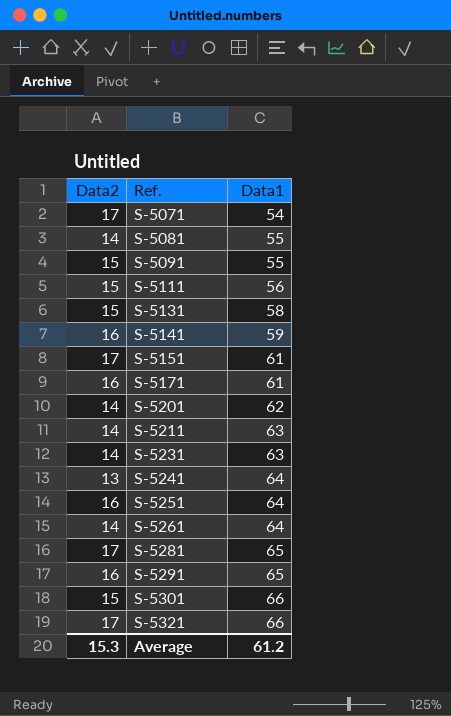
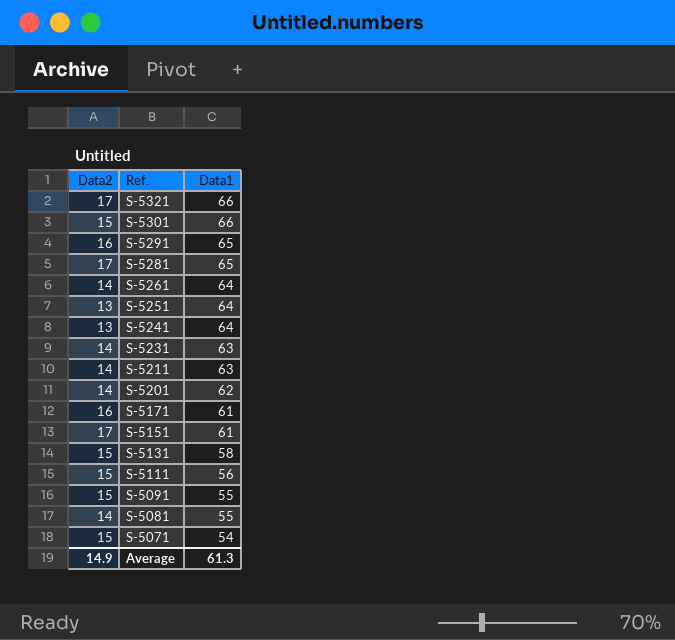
row order: Ref. ascending -> Ref. descending
row S-5141: 16 | 59 -> none
S-5251 | Data2: 16 -> 13
S-5071 | Data2: 17 -> 15
Average | Data2: 15.3 -> 14.9
Average | Data1: 61.2 -> 61.3

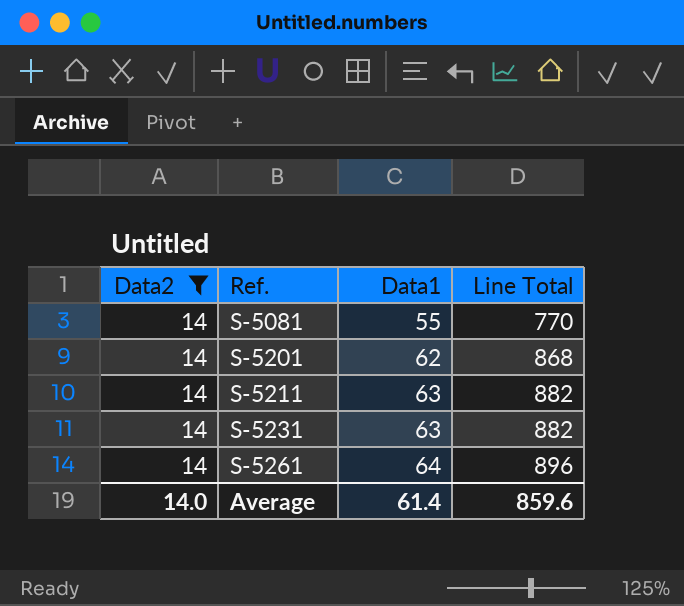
filter: none -> Data2 = 14
row order: Ref. descending -> Ref. ascending
column Line Total | formula: none -> [Data2] * [Data1]
Average | Data2: 14.9 -> 14.0
Average | Data1: 61.3 -> 61.4

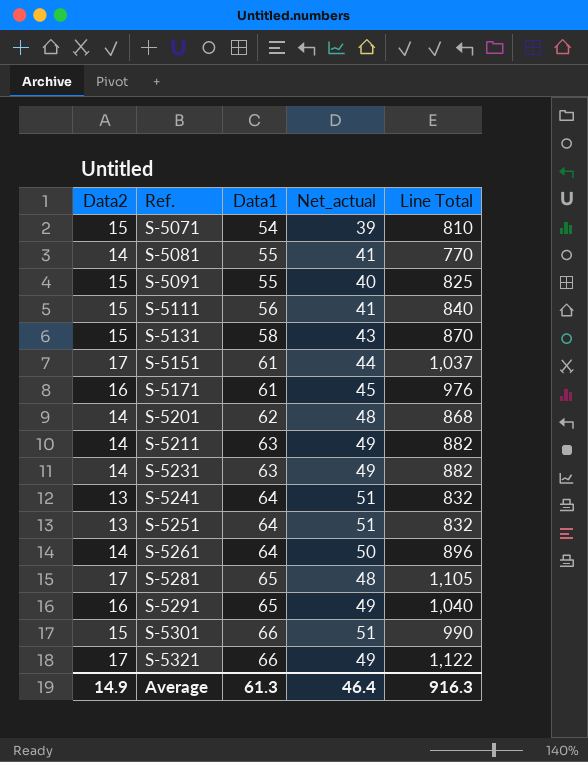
filter: Data2 = 14 -> none
column Net_actual | formula: none -> [Data1] - [Data2]
Average | Data2: 14.0 -> 14.9
Average | Data1: 61.4 -> 61.3
Average | Line Total: 859.6 -> 916.3

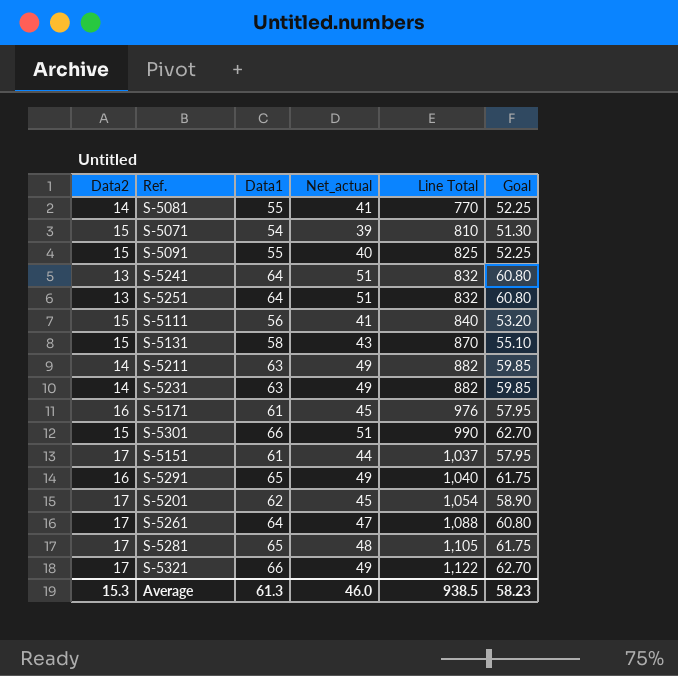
row order: Ref. ascending -> Line Total ascending
column Goal | formula: none -> [Data1] * 0.95
S-5201 | Data2: 14 -> 17
S-5201 | Net_actual: 48 -> 45
S-5201 | Line Total: 868 -> 1,054
S-5261 | Data2: 14 -> 17
S-5261 | Net_actual: 50 -> 47
S-5261 | Line Total: 896 -> 1,088
Average | Data2: 14.9 -> 15.3
Average | Net_actual: 46.4 -> 46.0
Average | Line Total: 916.3 -> 938.5

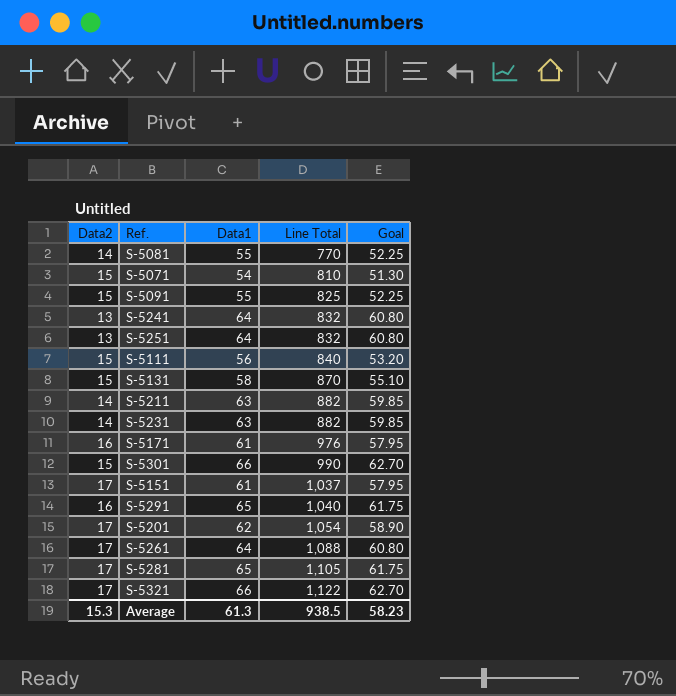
column Net_actual | formula: [Data1] - [Data2] -> none

